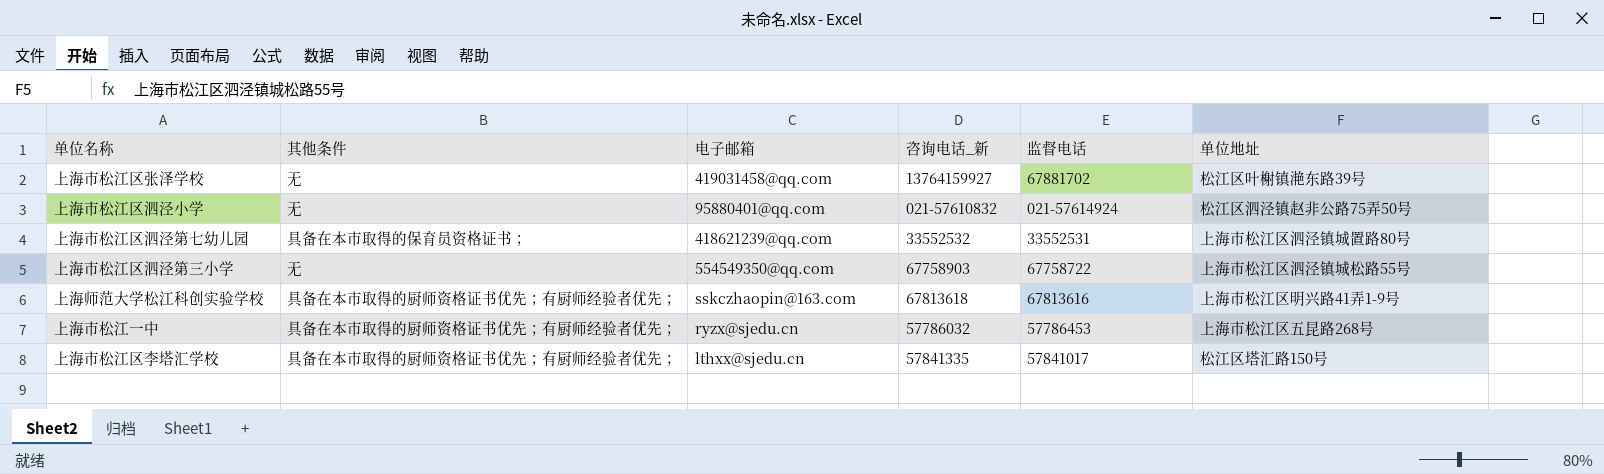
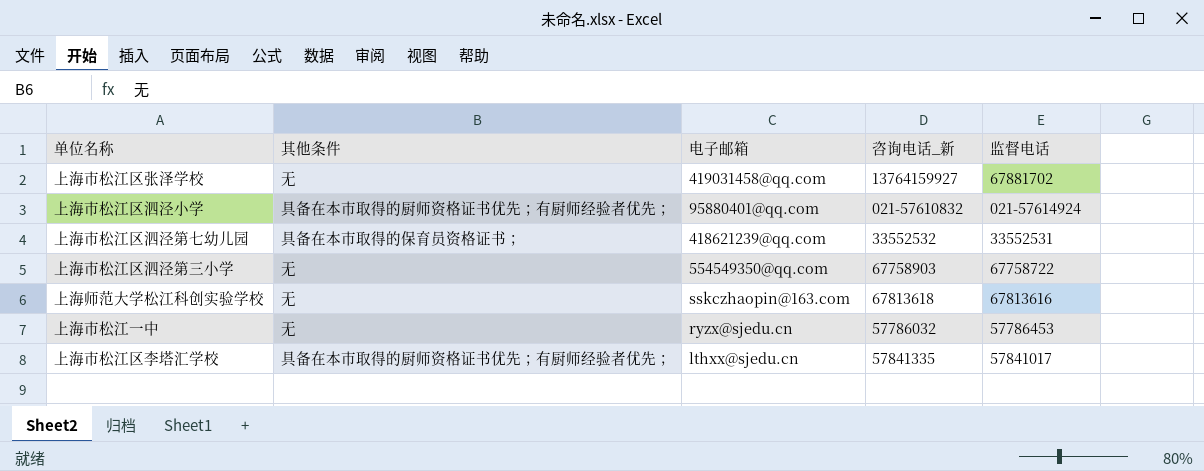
column 单位地址 | position: 6 -> none
上海市松江区泗泾小学 | 其他条件: 无 -> 具备在本市取得的厨师资格证书优先；有厨师经验者优先；
上海师范大学松江科创实验学校 | 其他条件: 具备在本市取得的厨师资格证书优先；有厨师经验者优先； -> 无
上海市松江一中 | 其他条件: 具备在本市取得的厨师资格证书优先；有厨师经验者优先； -> 无

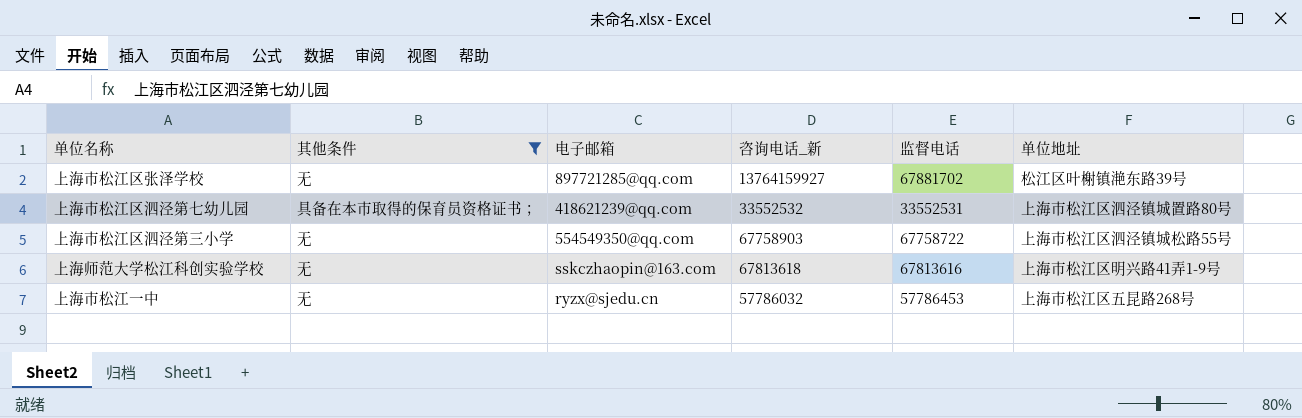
filter: none -> 其他条件 != 具备在本市取得的厨师资格证书优先；有厨师经验者优先；
column 单位地址 | position: none -> 6
上海市松江区张泽学校 | 电子邮箱: 419031458@qq.com -> 897721285@qq.com

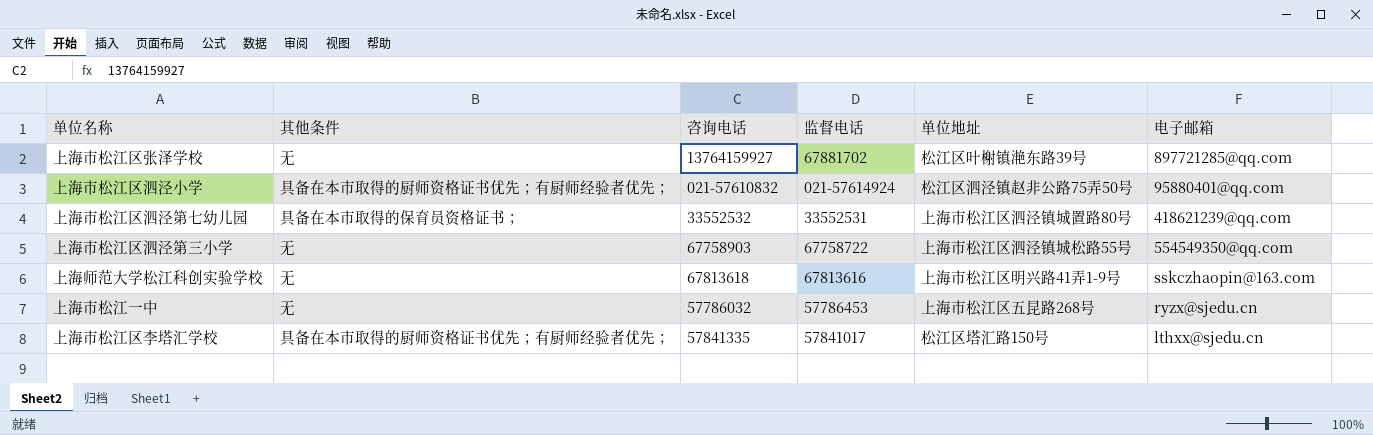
filter: 其他条件 != 具备在本市取得的厨师资格证书优先；有厨师经验者优先； -> none
column name: 咨询电话_新 -> 咨询电话
column 电子邮箱 | position: 3 -> 6

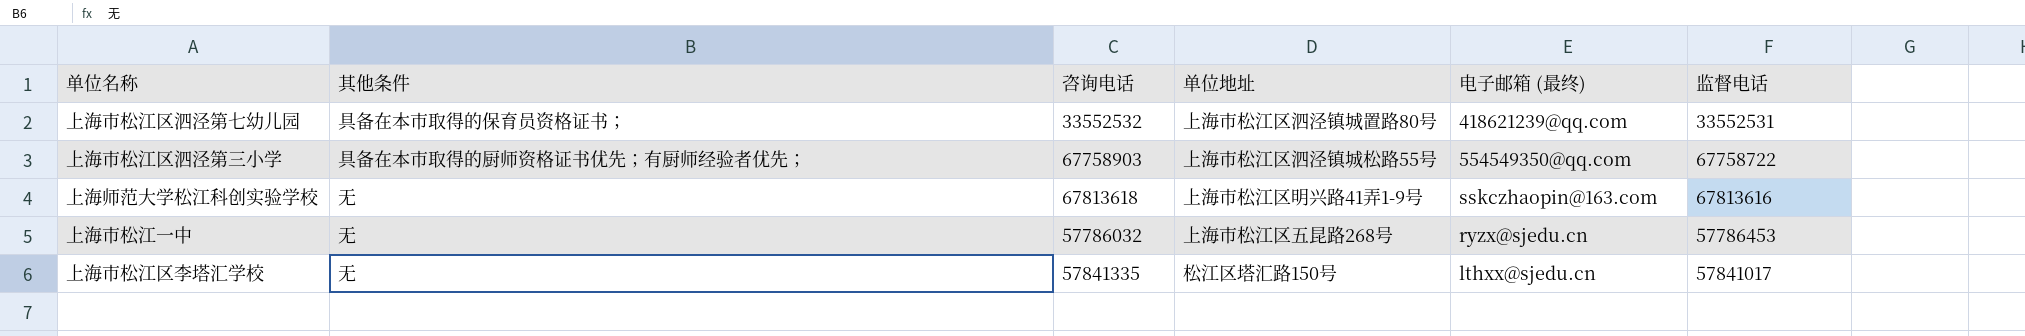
column name: 电子邮箱 -> 电子邮箱 (最终)
column 监督电话 | position: 4 -> 6
row 上海市松江区张泽学校: 无 | 13764159927 | 67881702 | 松江区叶榭镇滟东路39号 | 897721285@qq.com -> none
row 上海市松江区泗泾小学: 具备在本市取得的厨师资格证书优先；有厨师经验者优先； | 021-57610832 | 021-57614924 | 松江区泗泾镇赵非公路75弄50号 | 95880401@qq.com -> none
上海市松江区泗泾第三小学 | 其他条件: 无 -> 具备在本市取得的厨师资格证书优先；有厨师经验者优先；
上海市松江区李塔汇学校 | 其他条件: 具备在本市取得的厨师资格证书优先；有厨师经验者优先； -> 无

